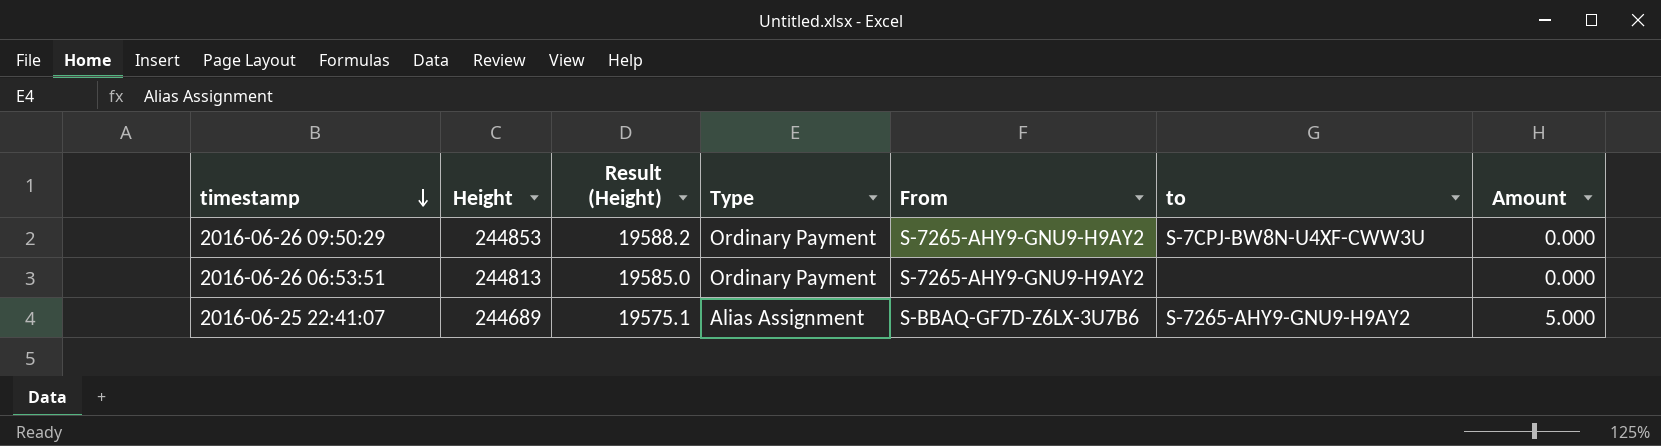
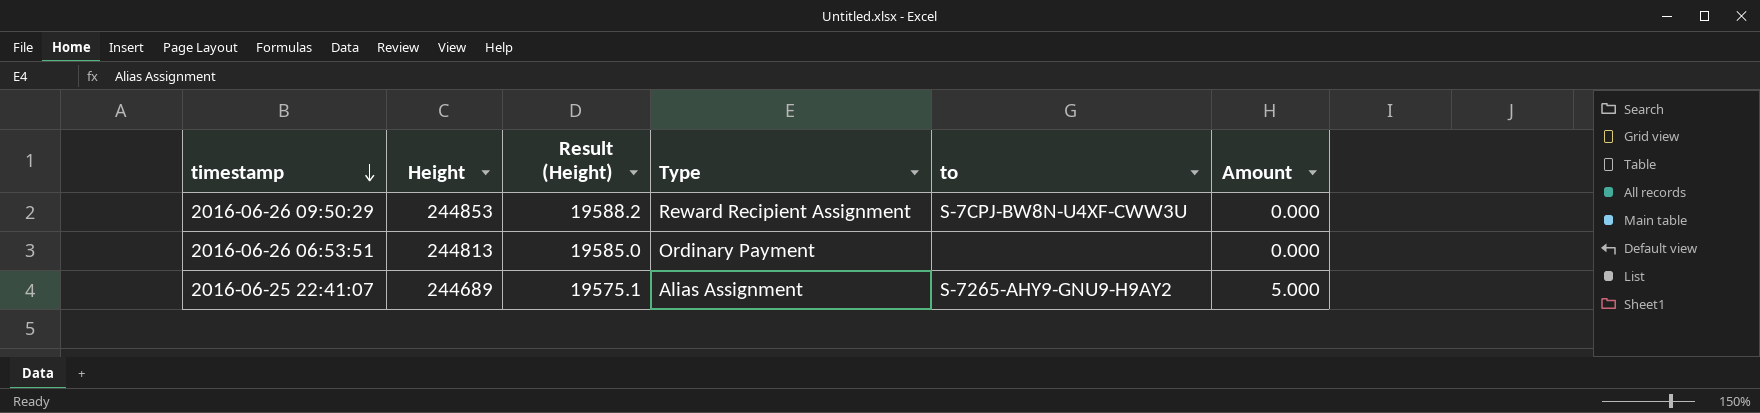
column From | position: 5 -> none
2016-06-26 09:50:29 | Type: Ordinary Payment -> Reward Recipient Assignment

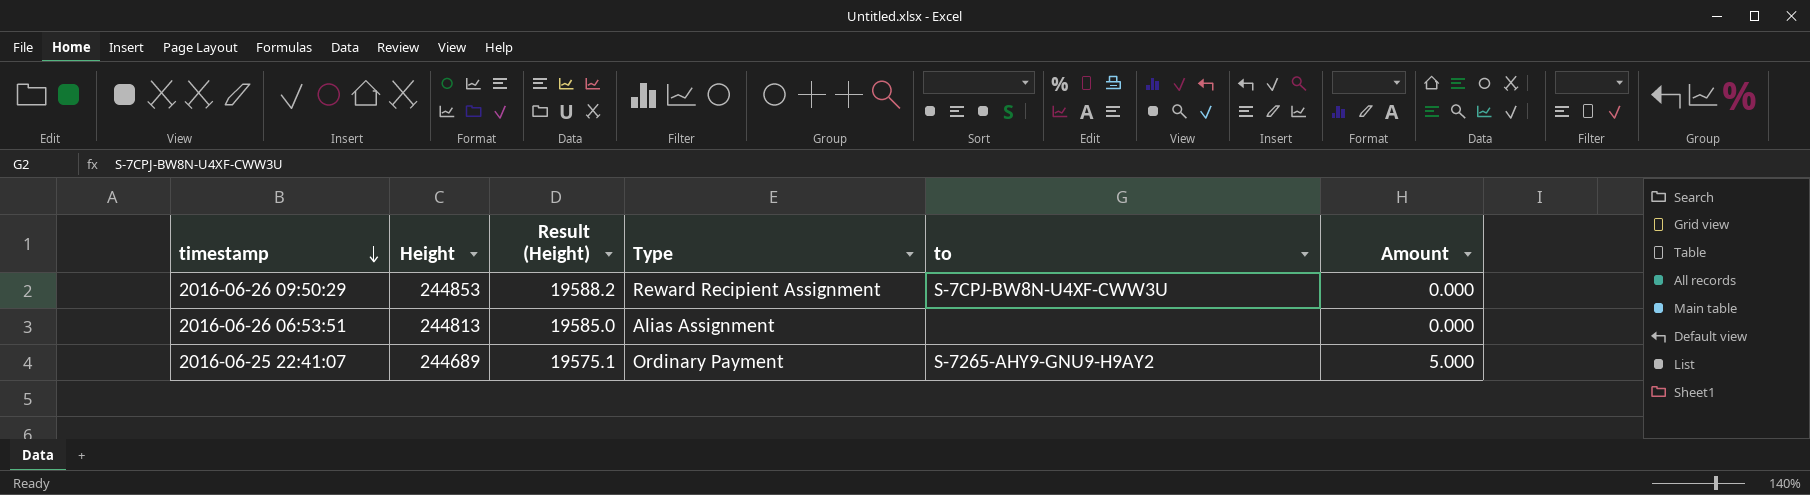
2016-06-26 06:53:51 | Type: Ordinary Payment -> Alias Assignment
2016-06-25 22:41:07 | Type: Alias Assignment -> Ordinary Payment

